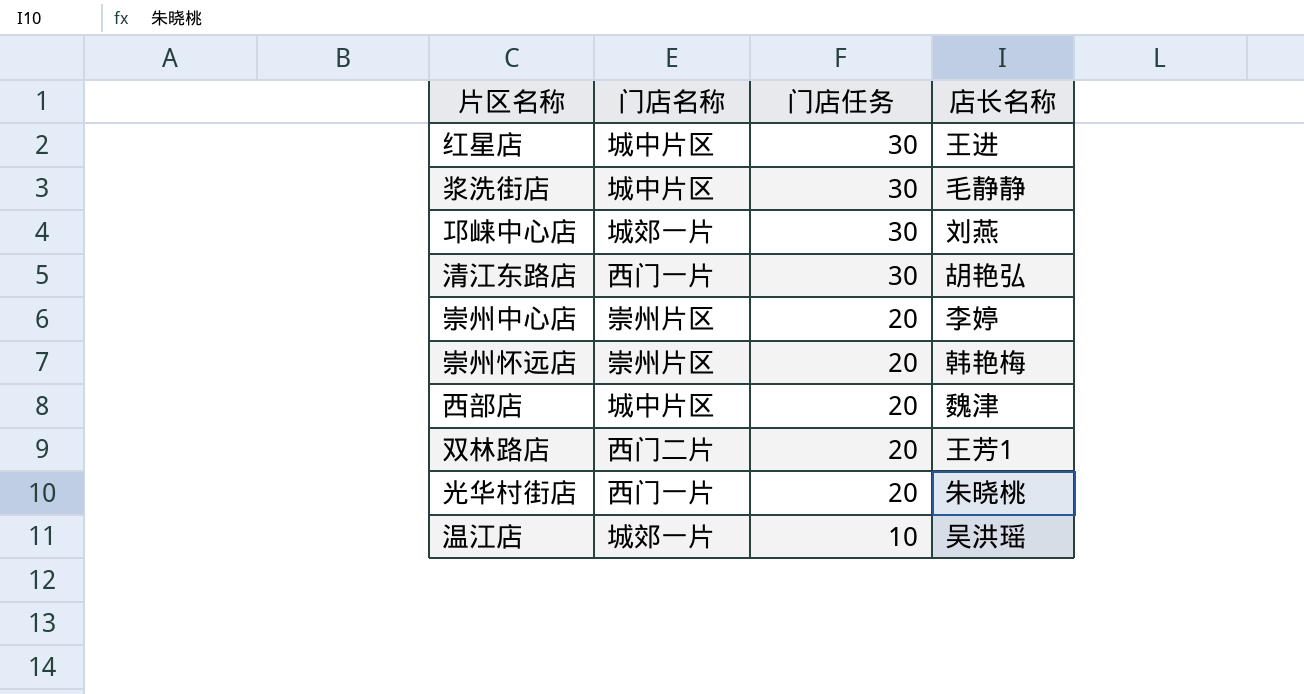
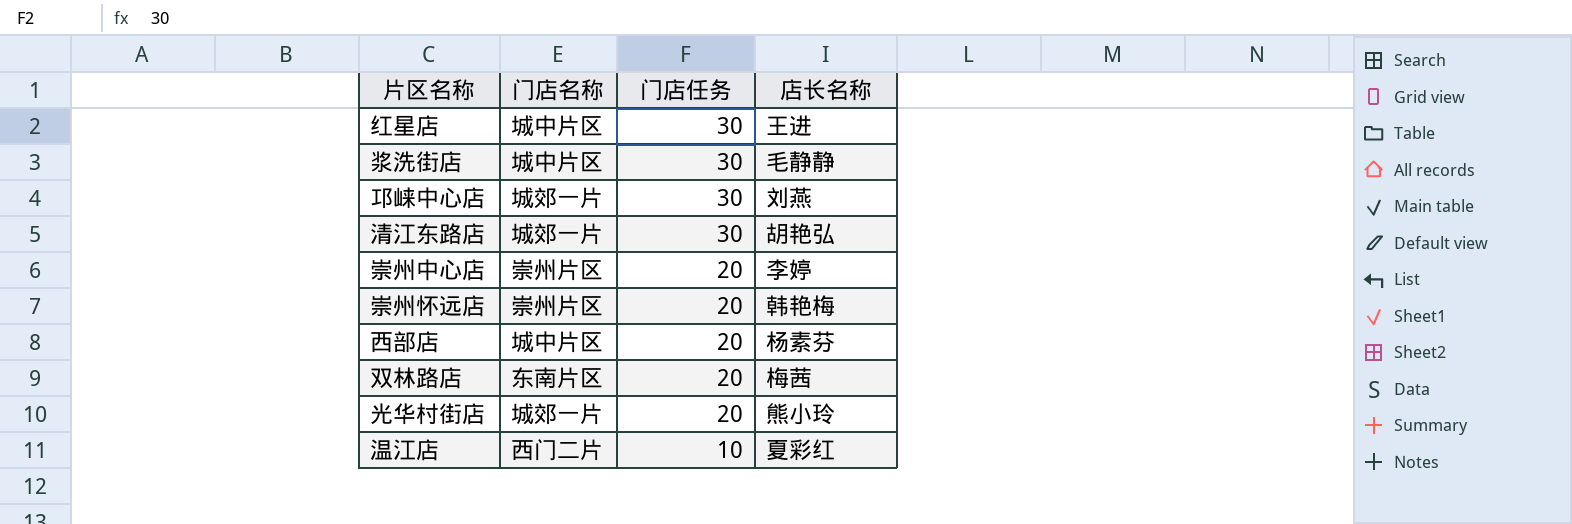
清江东路店 | 门店名称: 西门一片 -> 城郊一片
西部店 | 店长名称: 魏津 -> 杨素芬
双林路店 | 门店名称: 西门二片 -> 东南片区
双林路店 | 店长名称: 王芳1 -> 梅茜
光华村街店 | 门店名称: 西门一片 -> 城郊一片
光华村街店 | 店长名称: 朱晓桃 -> 熊小玲
温江店 | 门店名称: 城郊一片 -> 西门二片
温江店 | 店长名称: 吴洪瑶 -> 夏彩红

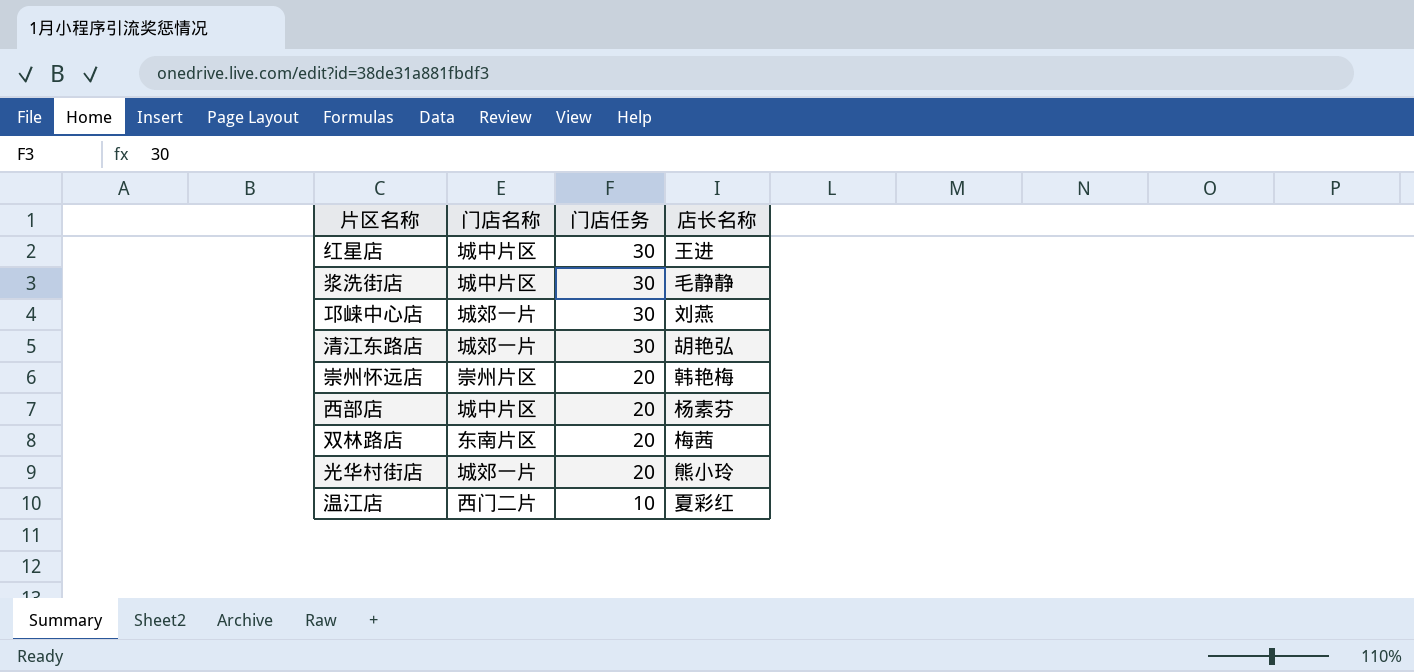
row 崇州中心店: 崇州片区 | 20 | 李婷 -> none

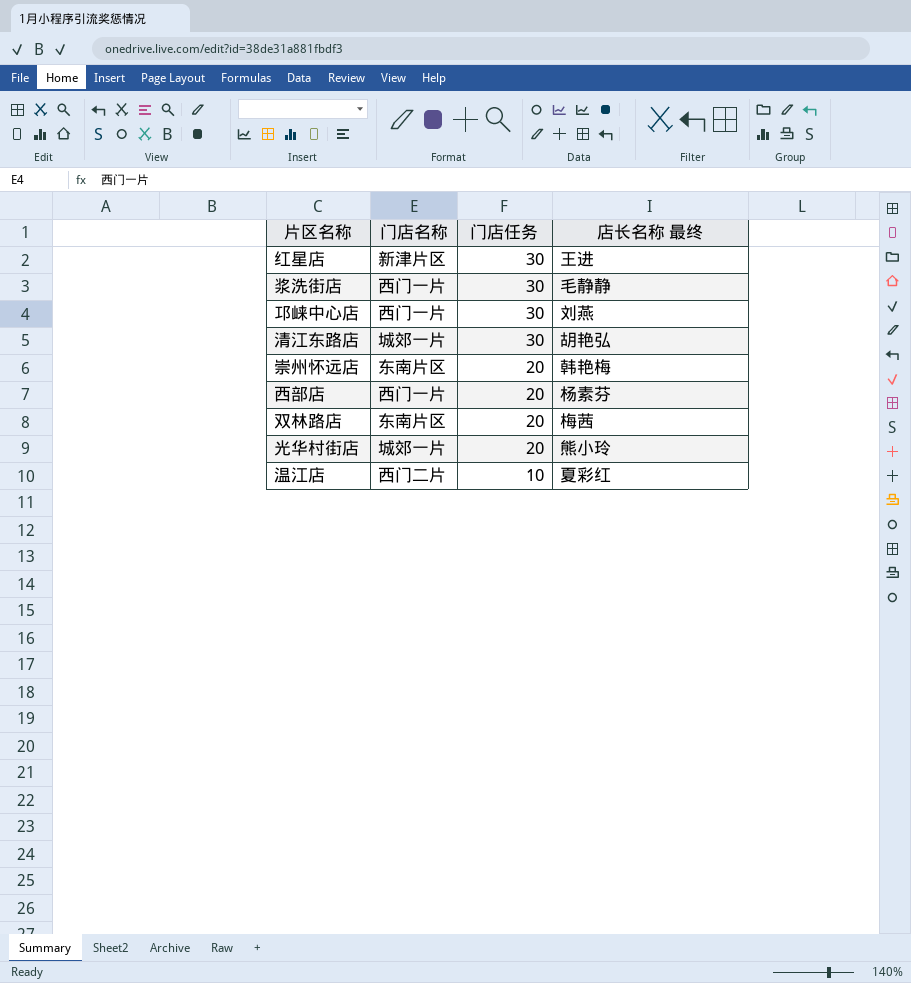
column name: 店长名称 -> 店长名称 最终
红星店 | 门店名称: 城中片区 -> 新津片区
浆洗街店 | 门店名称: 城中片区 -> 西门一片
邛崃中心店 | 门店名称: 城郊一片 -> 西门一片
崇州怀远店 | 门店名称: 崇州片区 -> 东南片区
西部店 | 门店名称: 城中片区 -> 西门一片

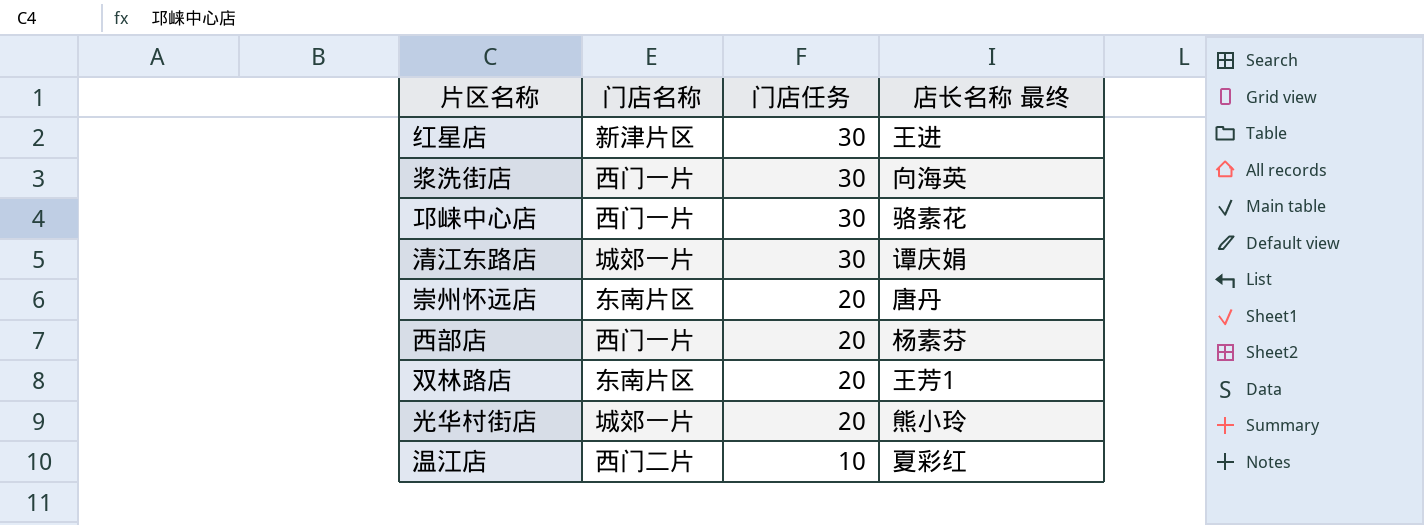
浆洗街店 | 店长名称 最终: 毛静静 -> 向海英
邛崃中心店 | 店长名称 最终: 刘燕 -> 骆素花
清江东路店 | 店长名称 最终: 胡艳弘 -> 谭庆娟
崇州怀远店 | 店长名称 最终: 韩艳梅 -> 唐丹
双林路店 | 店长名称 最终: 梅茜 -> 王芳1

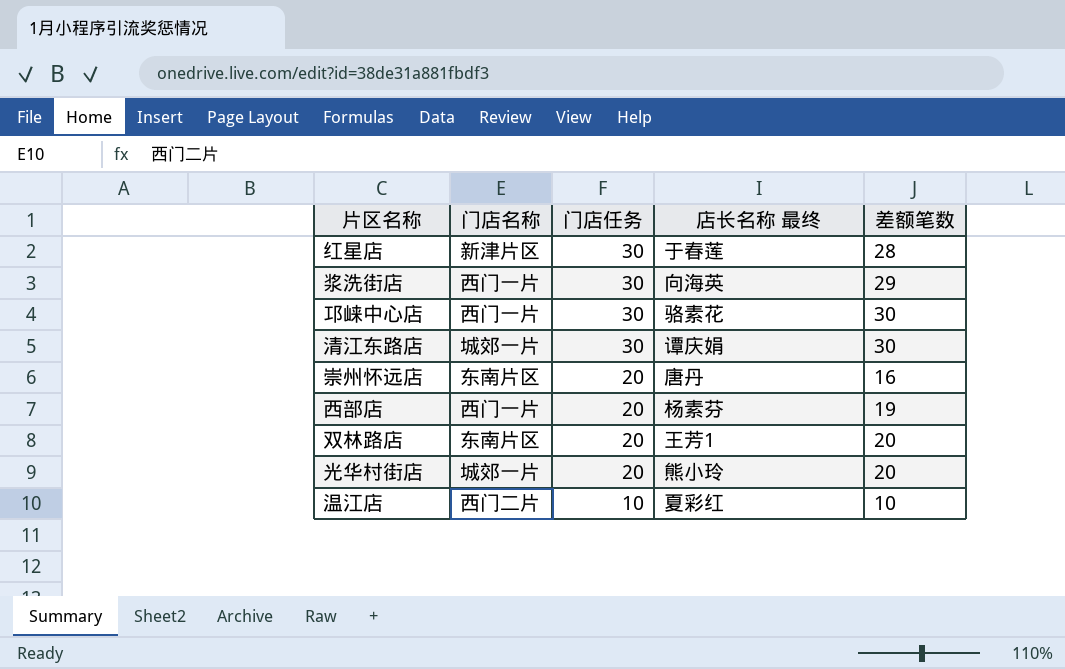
column 差额笔数 | position: none -> 5
红星店 | 店长名称 最终: 王进 -> 于春莲

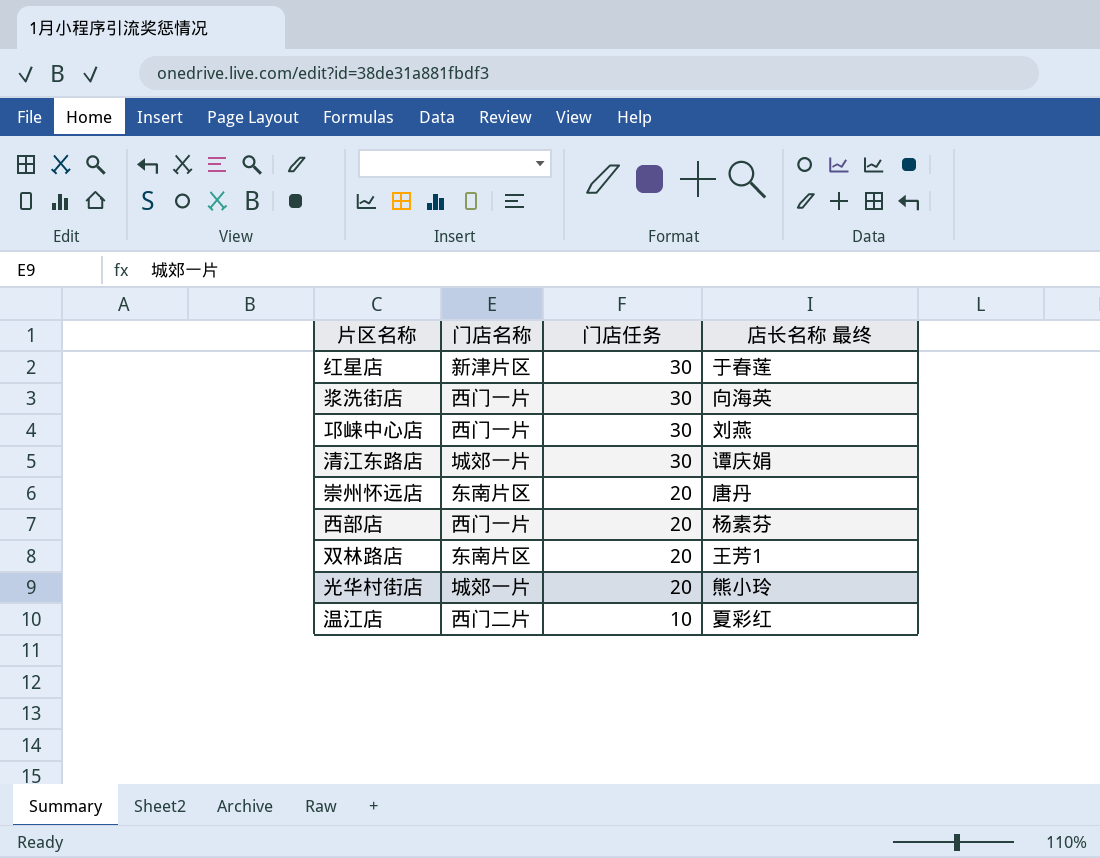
column 差额笔数 | position: 5 -> none
邛崃中心店 | 店长名称 最终: 骆素花 -> 刘燕

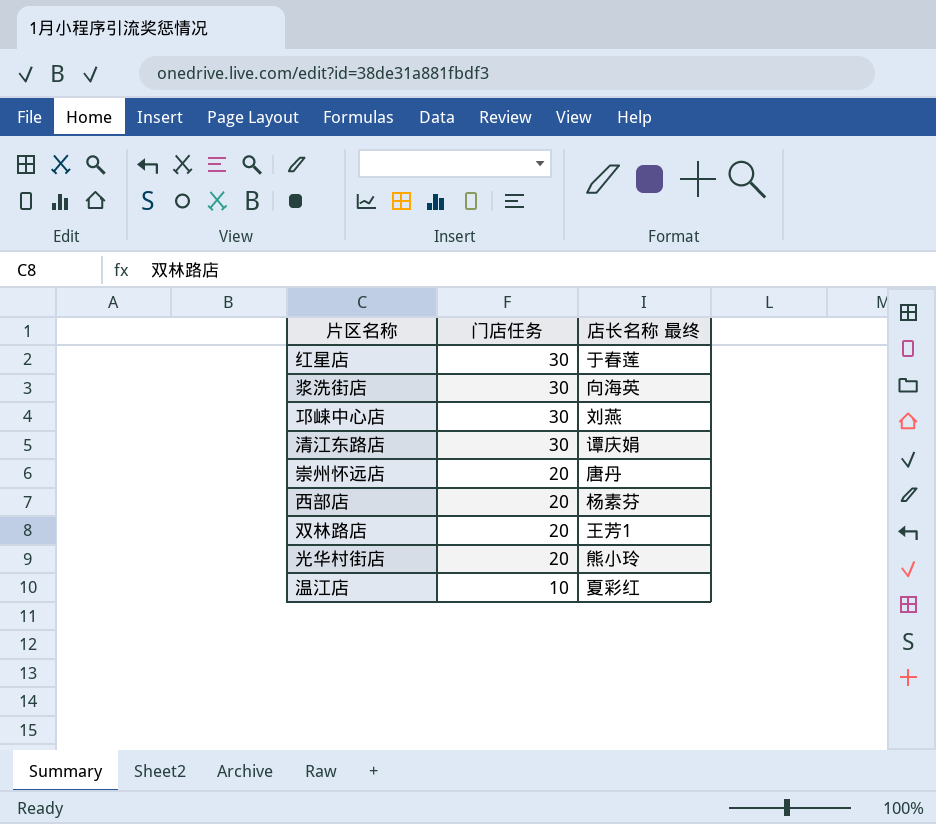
column 门店名称 | position: 2 -> none

